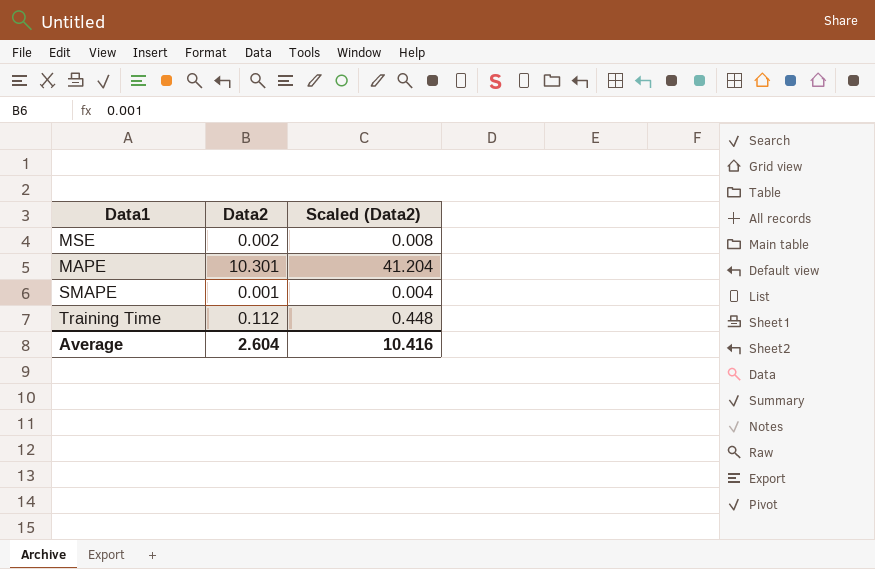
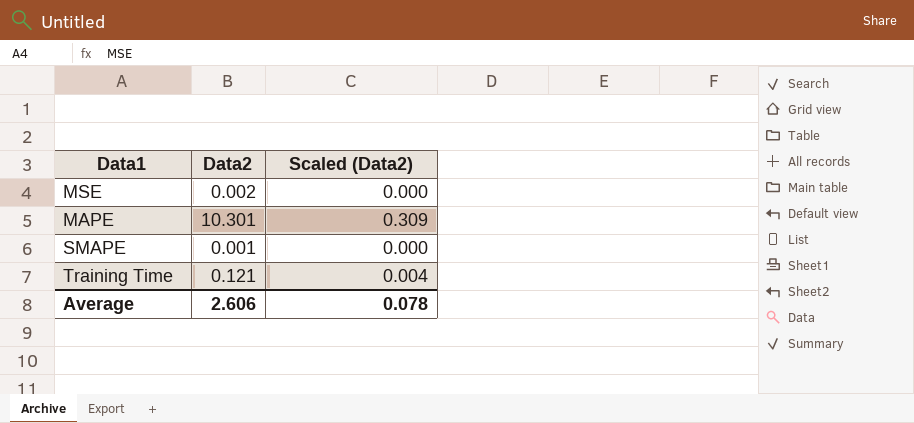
column Scaled (Data2) | formula: [Data2] * 4 -> [Data2] * 0.03
Training Time | Data2: 0.112 -> 0.121
Average | Data2: 2.604 -> 2.606
Average | Scaled (Data2): 10.416 -> 0.078

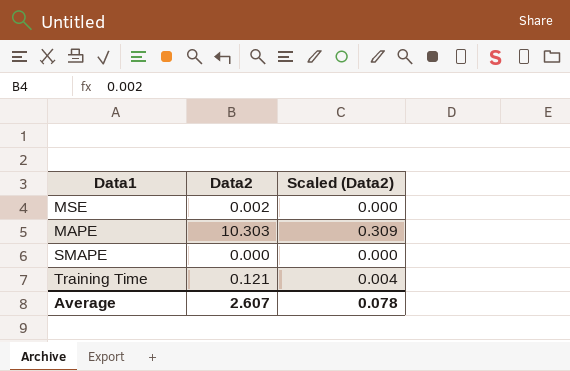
MAPE | Data2: 10.301 -> 10.303
SMAPE | Data2: 0.001 -> 0.000
Average | Data2: 2.606 -> 2.607

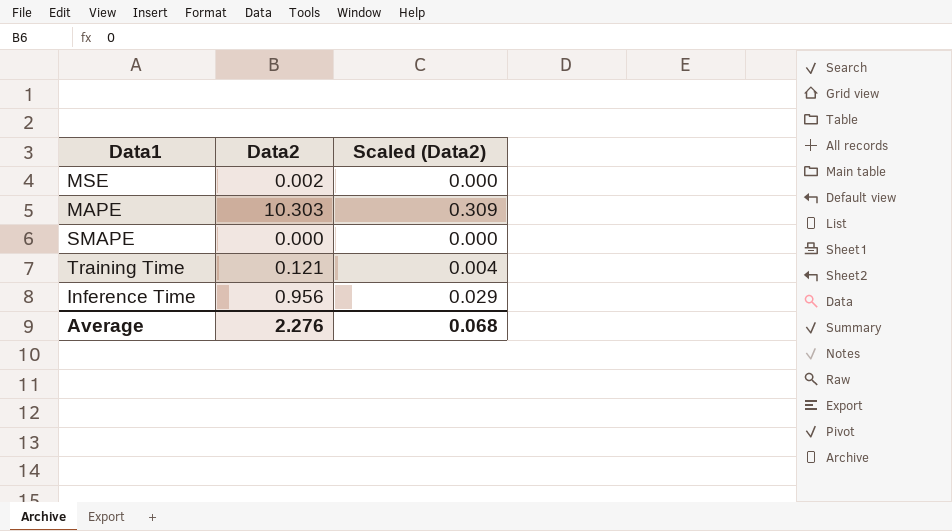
row Inference Time: none -> 0.956 | 0.029
Average | Data2: 2.607 -> 2.276
Average | Scaled (Data2): 0.078 -> 0.068

